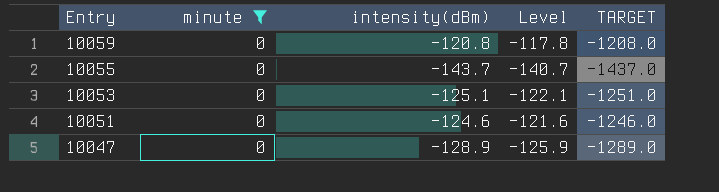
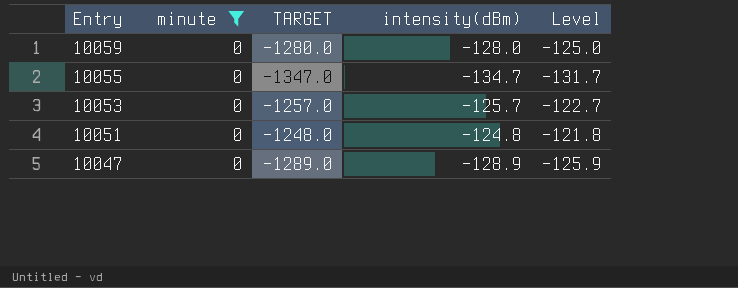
column TARGET | position: 5 -> 3
10059 | TARGET: -1208.0 -> -1280.0
10059 | intensity(dBm): -120.8 -> -128.0
10059 | Level: -117.8 -> -125.0
10055 | TARGET: -1437.0 -> -1347.0
10055 | intensity(dBm): -143.7 -> -134.7
10055 | Level: -140.7 -> -131.7
10053 | TARGET: -1251.0 -> -1257.0
10053 | intensity(dBm): -125.1 -> -125.7
10053 | Level: -122.1 -> -122.7
10051 | TARGET: -1246.0 -> -1248.0
10051 | intensity(dBm): -124.6 -> -124.8
10051 | Level: -121.6 -> -121.8

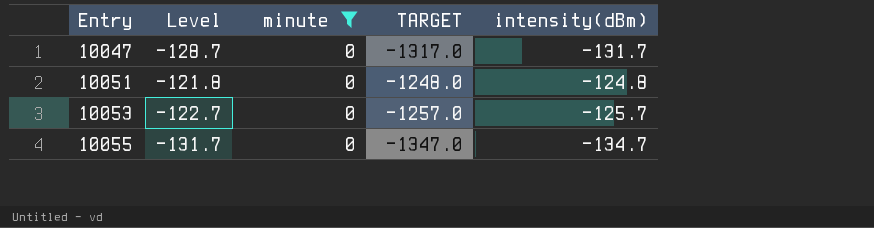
row order: Entry descending -> Entry ascending
column Level | position: 5 -> 2
row 10059: 0 | -1280.0 | -128.0 | -125.0 -> none
10047 | Level: -125.9 -> -128.7
10047 | TARGET: -1289.0 -> -1317.0
10047 | intensity(dBm): -128.9 -> -131.7

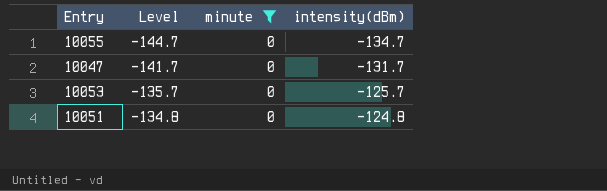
row order: Entry ascending -> Level ascending
column TARGET | formula: [intensity(dBm)] * 10 -> none
column Level | formula: [intensity(dBm)] + 3 -> [intensity(dBm)] - 10

